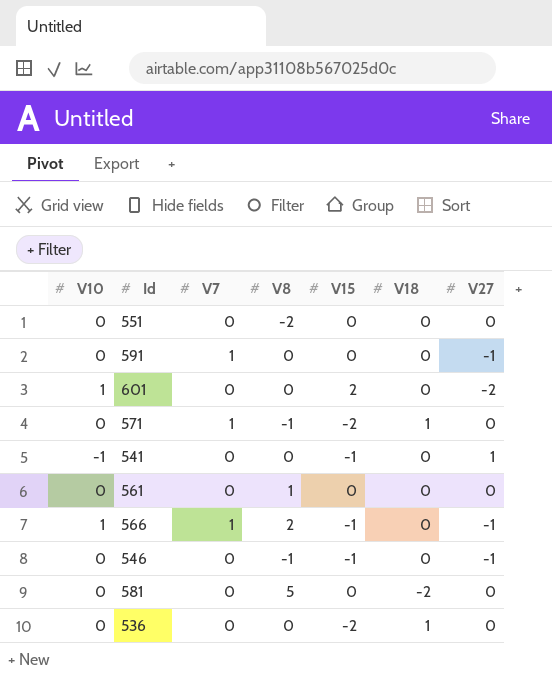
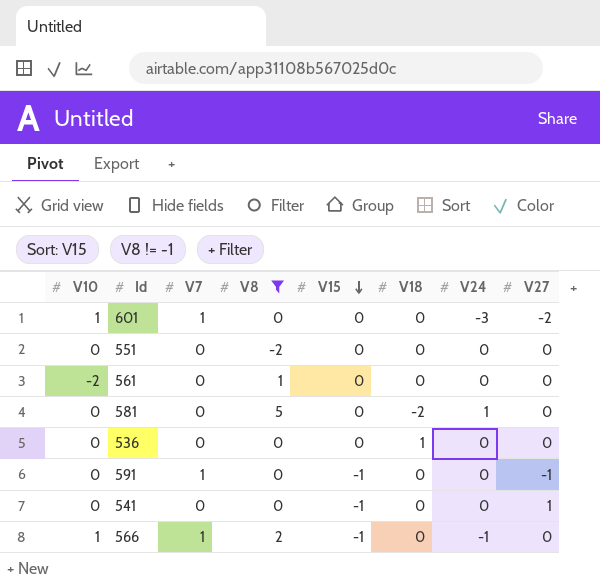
filter: none -> V8 != -1
row order: none -> V15 descending
column V24 | position: none -> 7
601 | V7: 0 -> 1
601 | V15: 2 -> 0
561 | V10: 0 -> -2
536 | V15: -2 -> 0
591 | V15: 0 -> -1
541 | V10: -1 -> 0
566 | V27: -1 -> 0

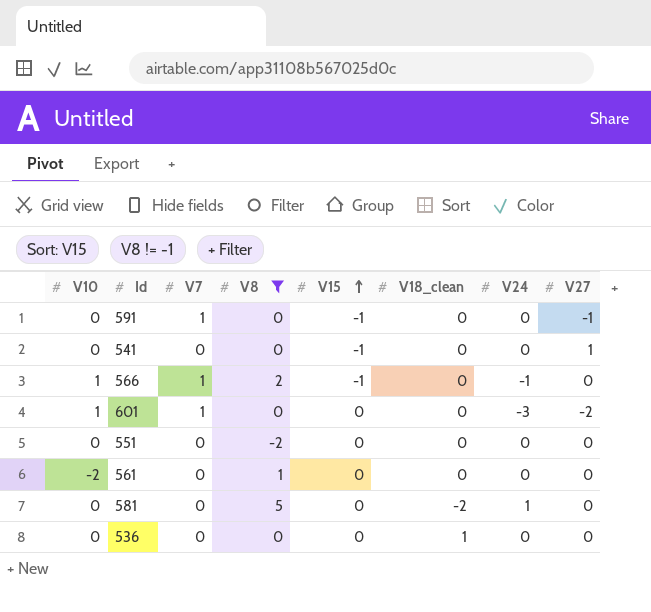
row order: V15 descending -> V15 ascending
column name: V18 -> V18_clean

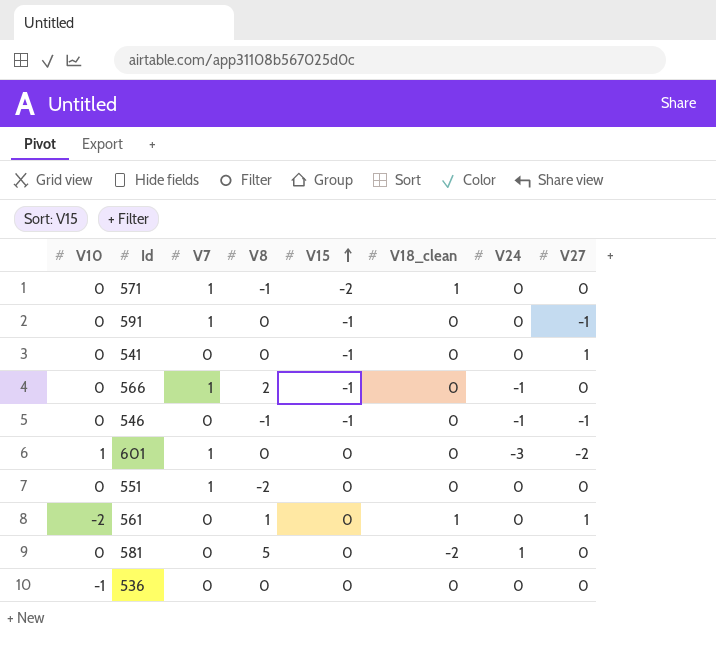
filter: V8 != -1 -> none
566 | V10: 1 -> 0
551 | V7: 0 -> 1
561 | V18_clean: 0 -> 1
561 | V27: 0 -> 1
536 | V10: 0 -> -1
536 | V18_clean: 1 -> 0

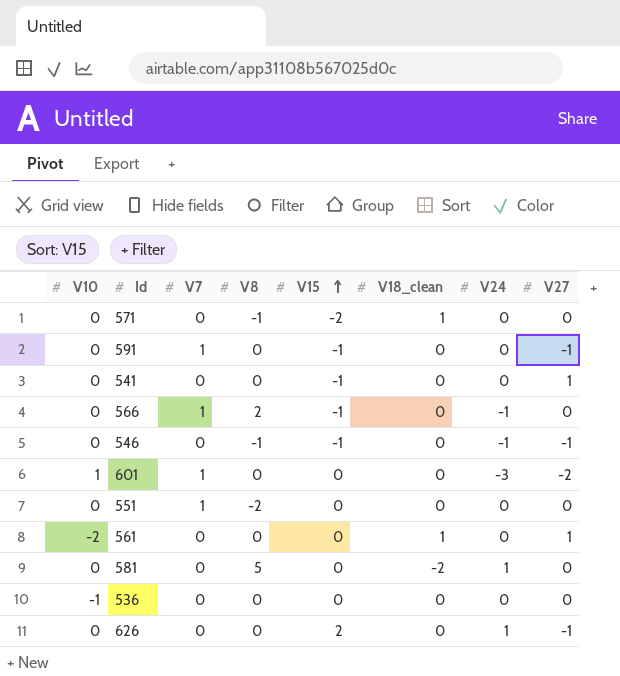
571 | V7: 1 -> 0
561 | V8: 1 -> 0
row 626: none -> 0 | 0 | 0 | 2 | 0 | 1 | -1

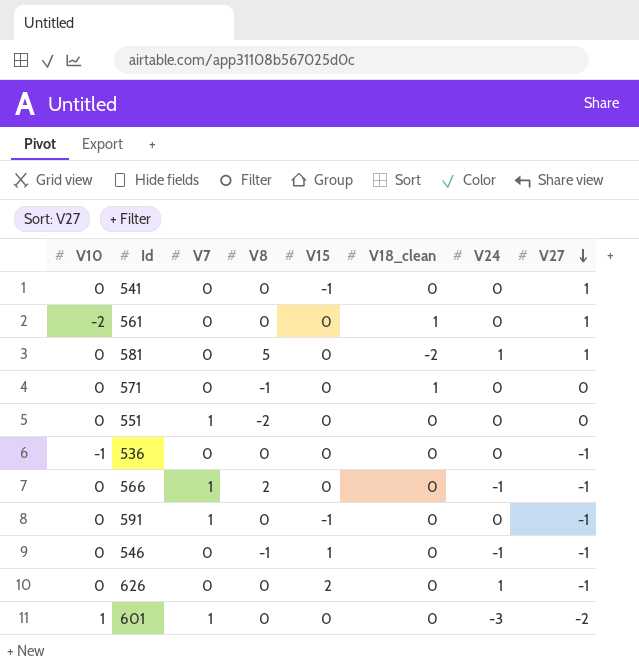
row order: V15 ascending -> V27 descending
581 | V27: 0 -> 1
571 | V15: -2 -> 0
536 | V27: 0 -> -1
566 | V15: -1 -> 0
566 | V27: 0 -> -1
546 | V15: -1 -> 1

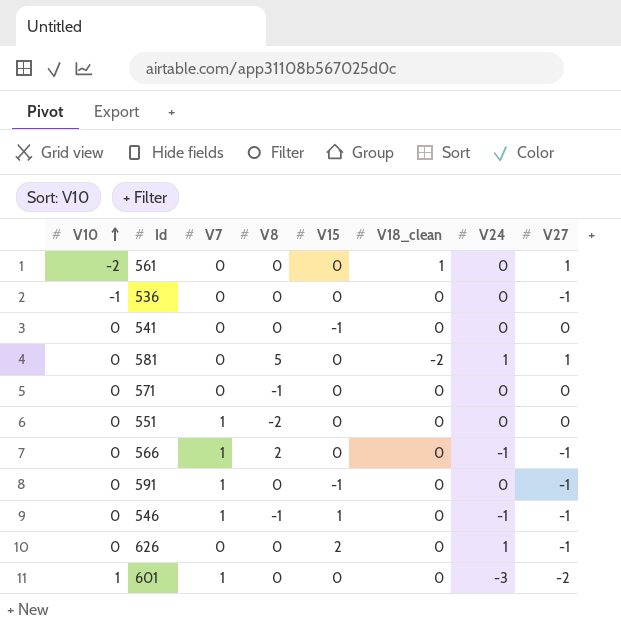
row order: V27 descending -> V10 ascending
541 | V27: 1 -> 0
571 | V18_clean: 1 -> 0
546 | V7: 0 -> 1

